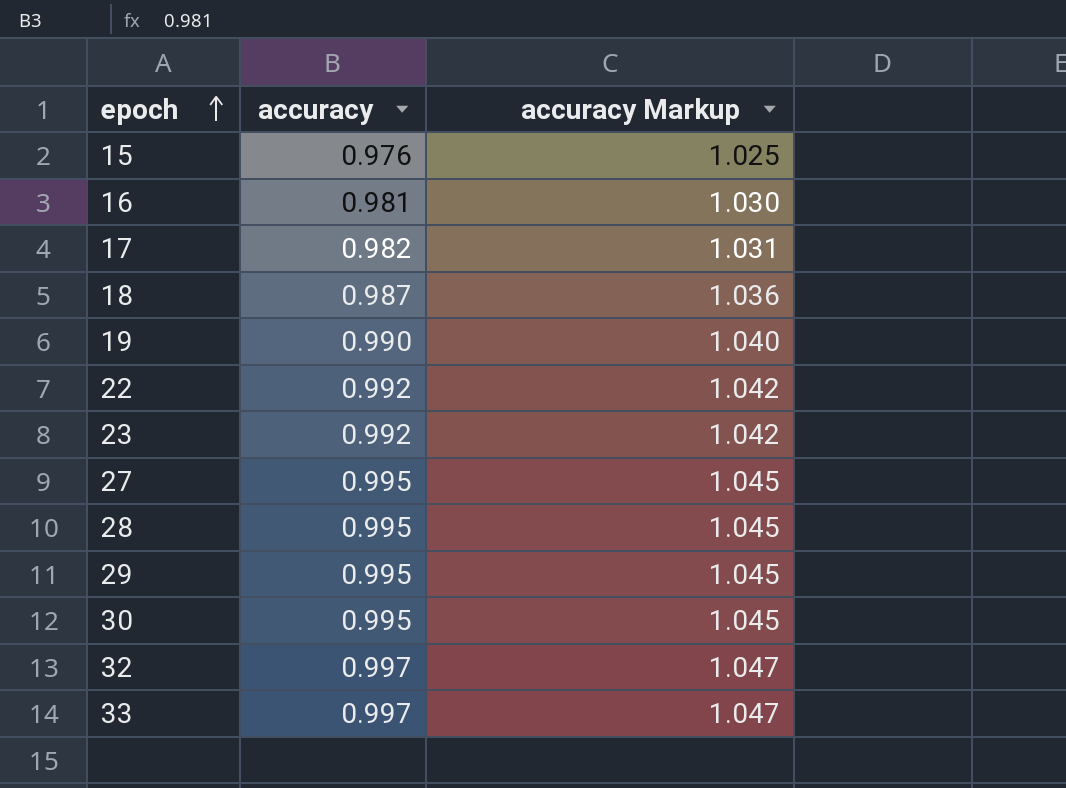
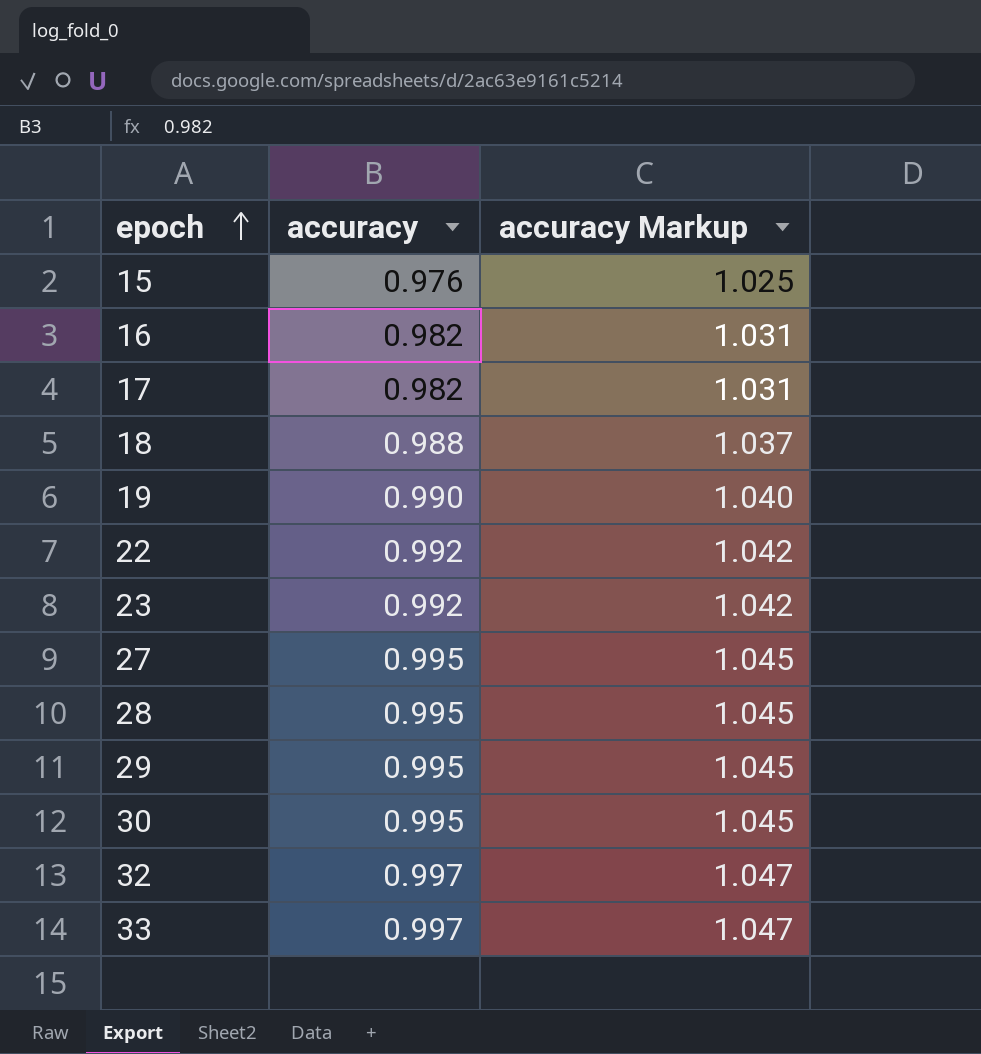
16 | accuracy: 0.981 -> 0.982
16 | accuracy Markup: 1.030 -> 1.031
18 | accuracy: 0.987 -> 0.988
18 | accuracy Markup: 1.036 -> 1.037

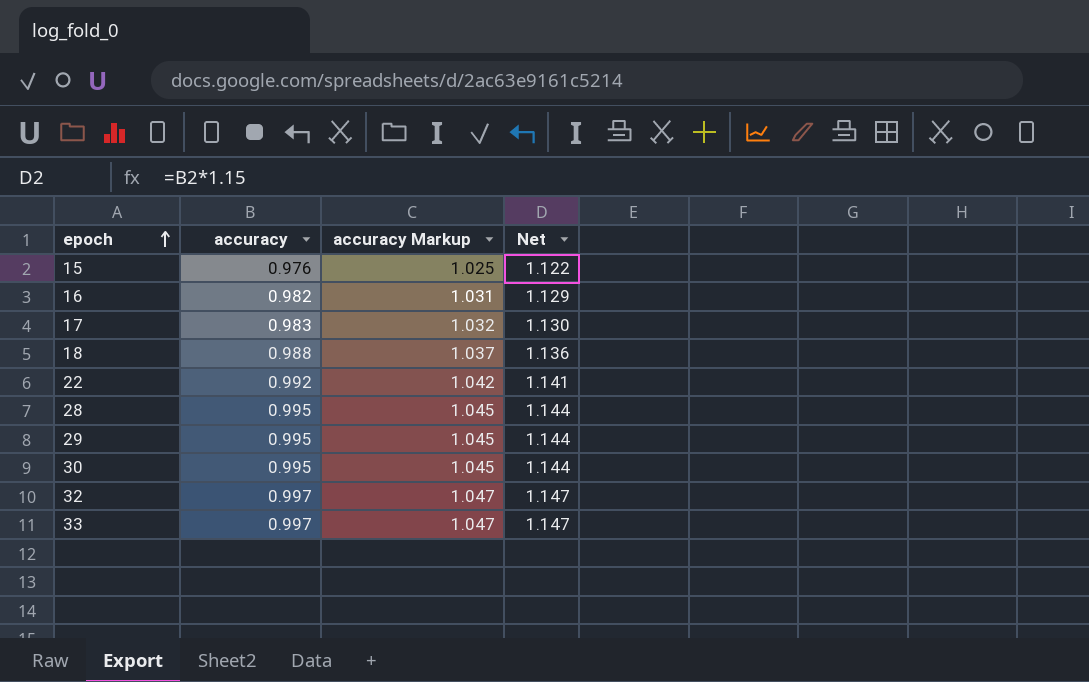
column Net | formula: none -> [accuracy] * 1.15
row 19: 0.990 | 1.040 -> none
row 23: 0.992 | 1.042 -> none
row 27: 0.995 | 1.045 -> none
17 | accuracy: 0.982 -> 0.983
17 | accuracy Markup: 1.031 -> 1.032

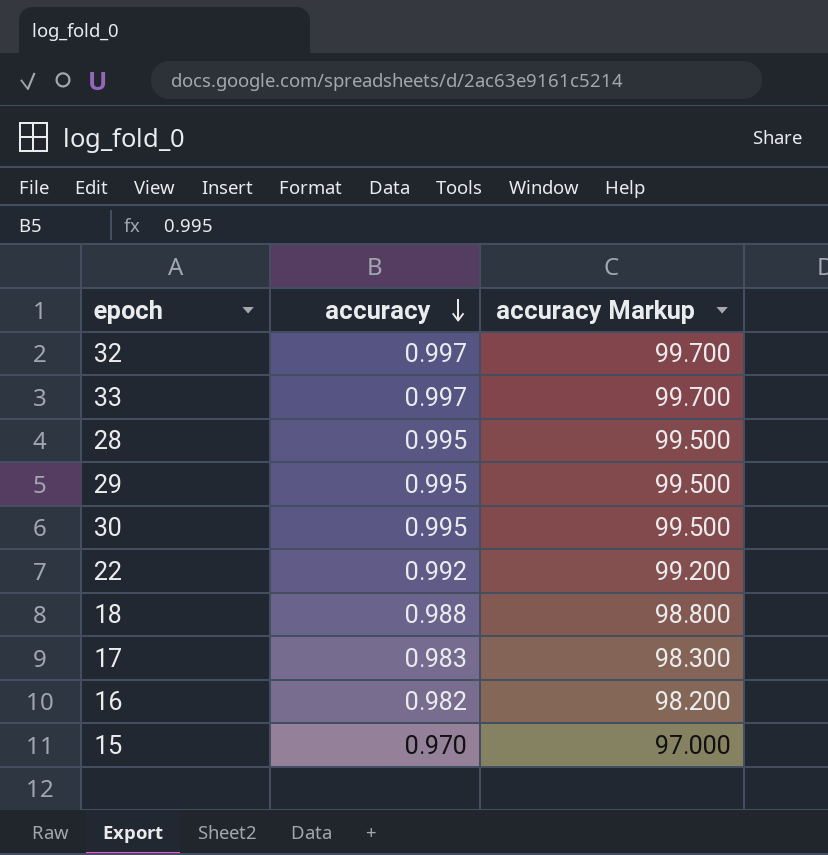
row order: epoch ascending -> accuracy descending
column Net | formula: [accuracy] * 1.15 -> none
column accuracy Markup | formula: [accuracy] * 1.05 -> [accuracy] * 100
15 | accuracy: 0.976 -> 0.970

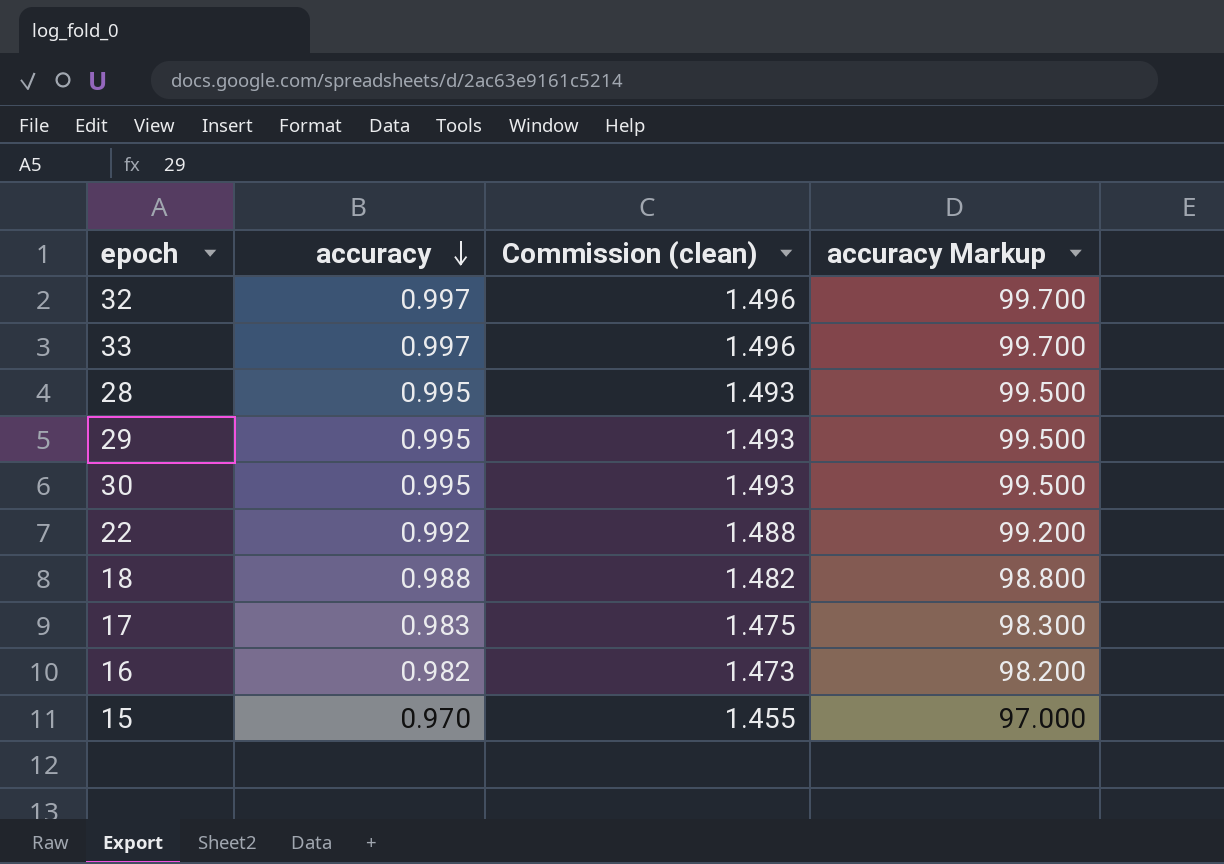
column Commission (clean) | formula: none -> [accuracy] * 1.5

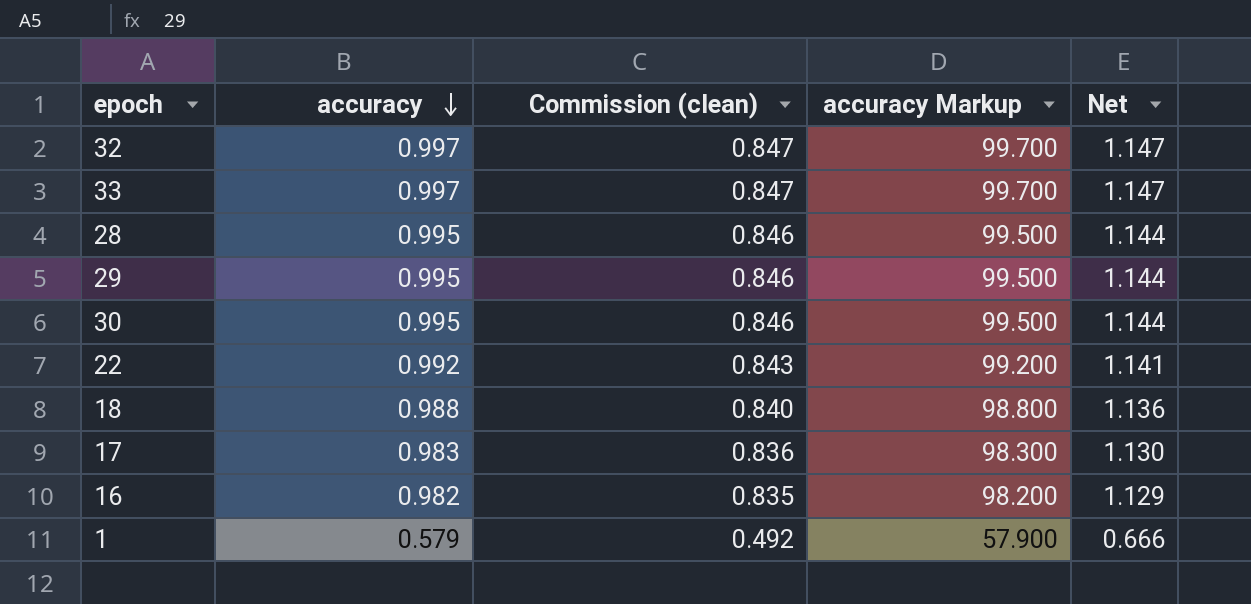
column Commission (clean) | formula: [accuracy] * 1.5 -> [accuracy] * 0.85
column Net | formula: none -> [accuracy] * 1.15
row 15: 0.970 | 1.455 | 97.000 -> none
row 1: none -> 0.579 | 0.492 | 57.900 | 0.666

